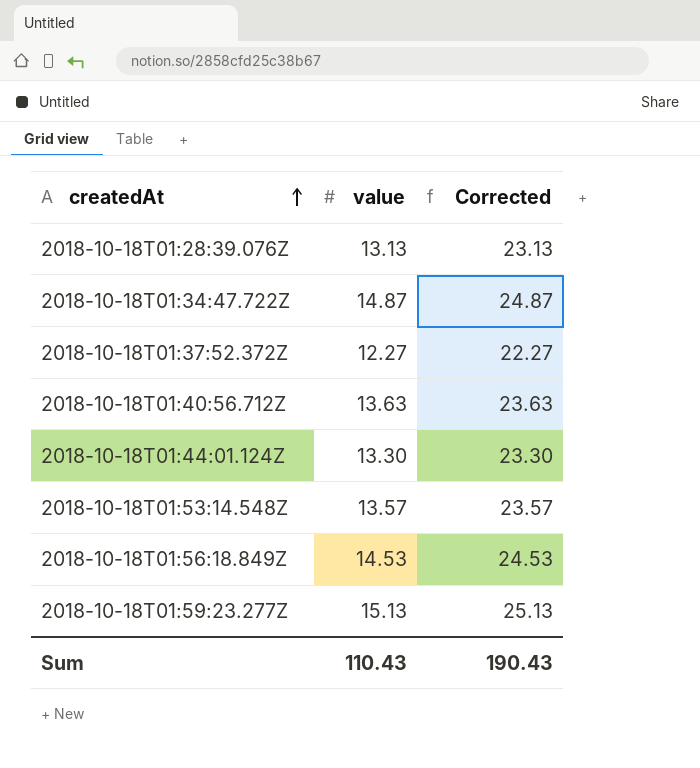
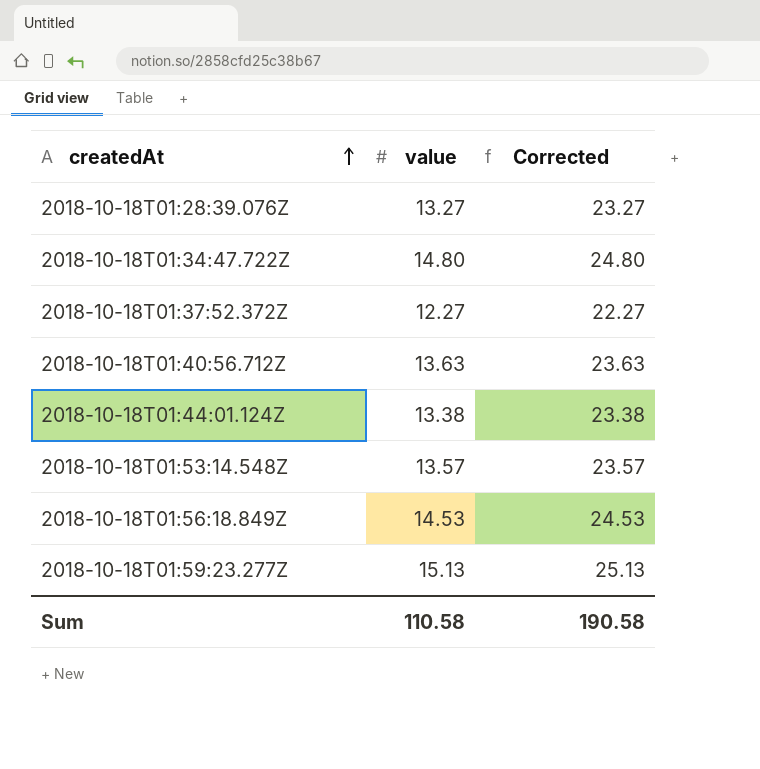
2018-10-18T01:28:39.076Z | value: 13.13 -> 13.27
2018-10-18T01:28:39.076Z | Corrected: 23.13 -> 23.27
2018-10-18T01:34:47.722Z | value: 14.87 -> 14.80
2018-10-18T01:34:47.722Z | Corrected: 24.87 -> 24.80
2018-10-18T01:44:01.124Z | value: 13.30 -> 13.38
2018-10-18T01:44:01.124Z | Corrected: 23.30 -> 23.38
Sum | value: 110.43 -> 110.58
Sum | Corrected: 190.43 -> 190.58

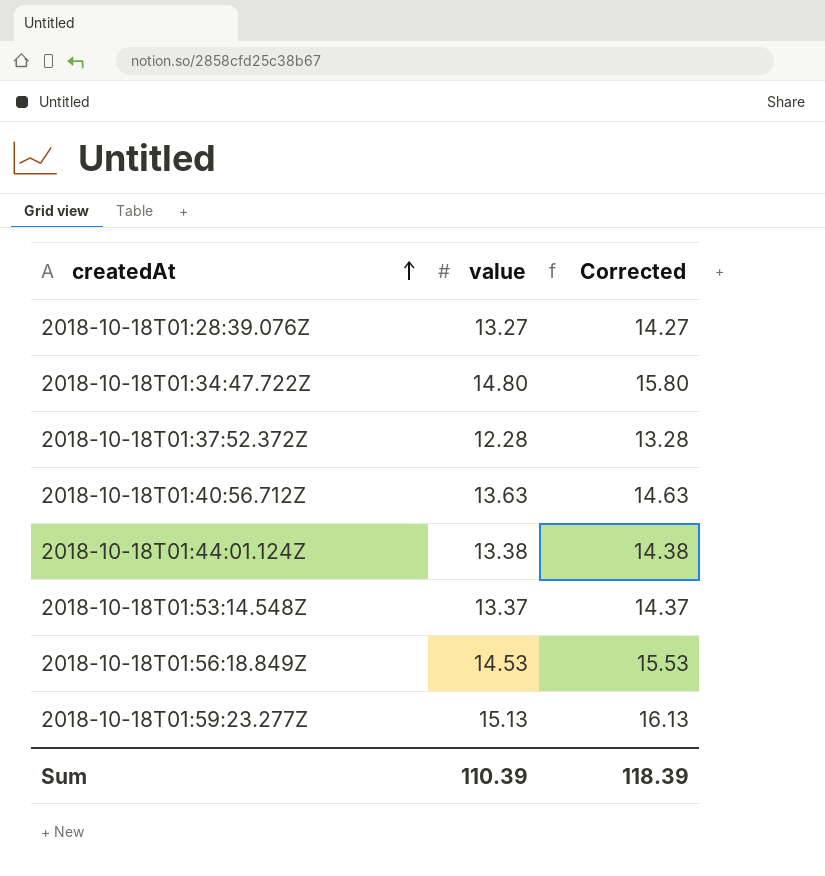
column Corrected | formula: [value] + 10 -> [value] + 1
2018-10-18T01:37:52.372Z | value: 12.27 -> 12.28
2018-10-18T01:53:14.548Z | value: 13.57 -> 13.37
Sum | value: 110.58 -> 110.39
Sum | Corrected: 190.58 -> 118.39

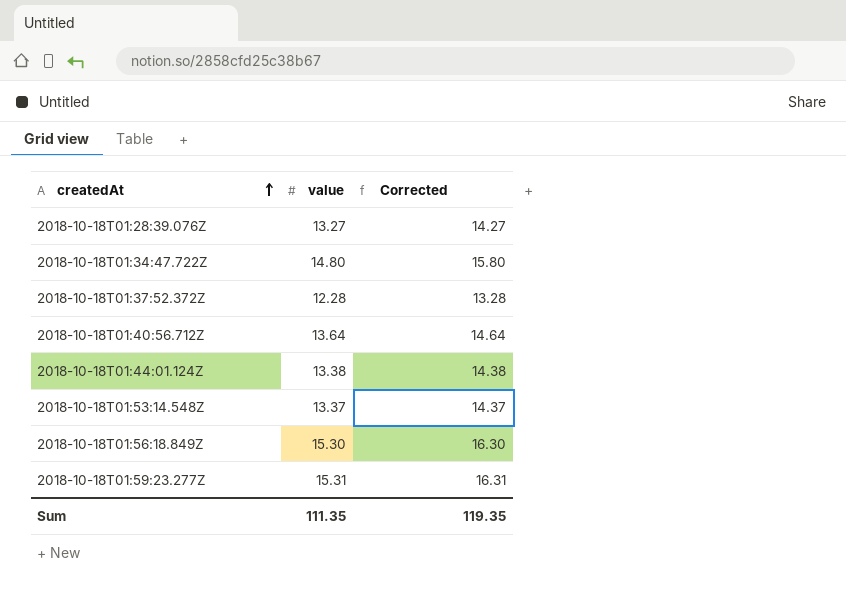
2018-10-18T01:40:56.712Z | value: 13.63 -> 13.64
2018-10-18T01:40:56.712Z | Corrected: 14.63 -> 14.64
2018-10-18T01:56:18.849Z | value: 14.53 -> 15.30
2018-10-18T01:56:18.849Z | Corrected: 15.53 -> 16.30
2018-10-18T01:59:23.277Z | value: 15.13 -> 15.31
2018-10-18T01:59:23.277Z | Corrected: 16.13 -> 16.31
Sum | value: 110.39 -> 111.35
Sum | Corrected: 118.39 -> 119.35

